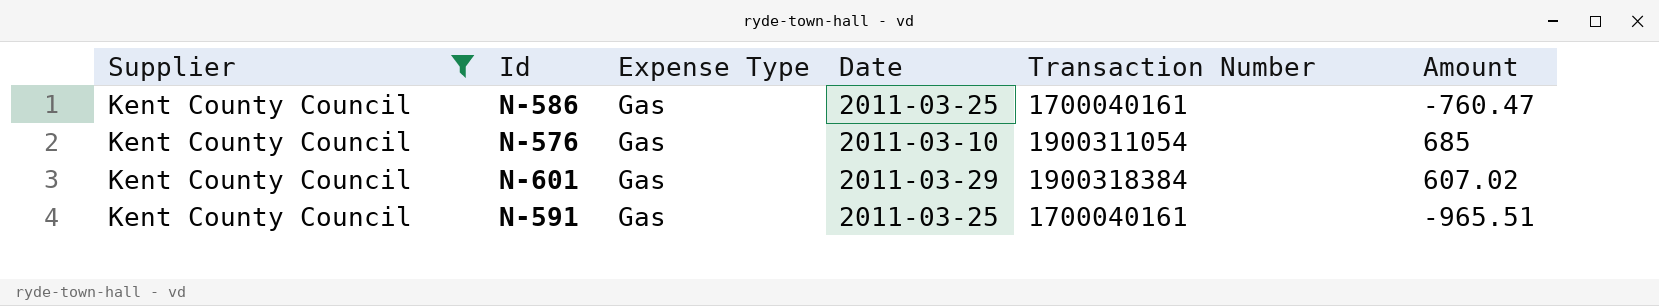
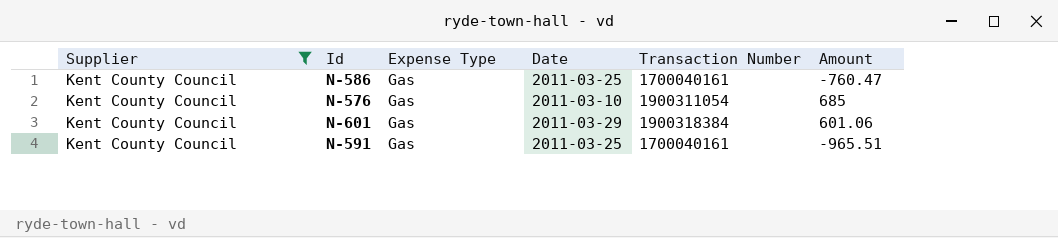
N-601 | Amount: 607.02 -> 601.06

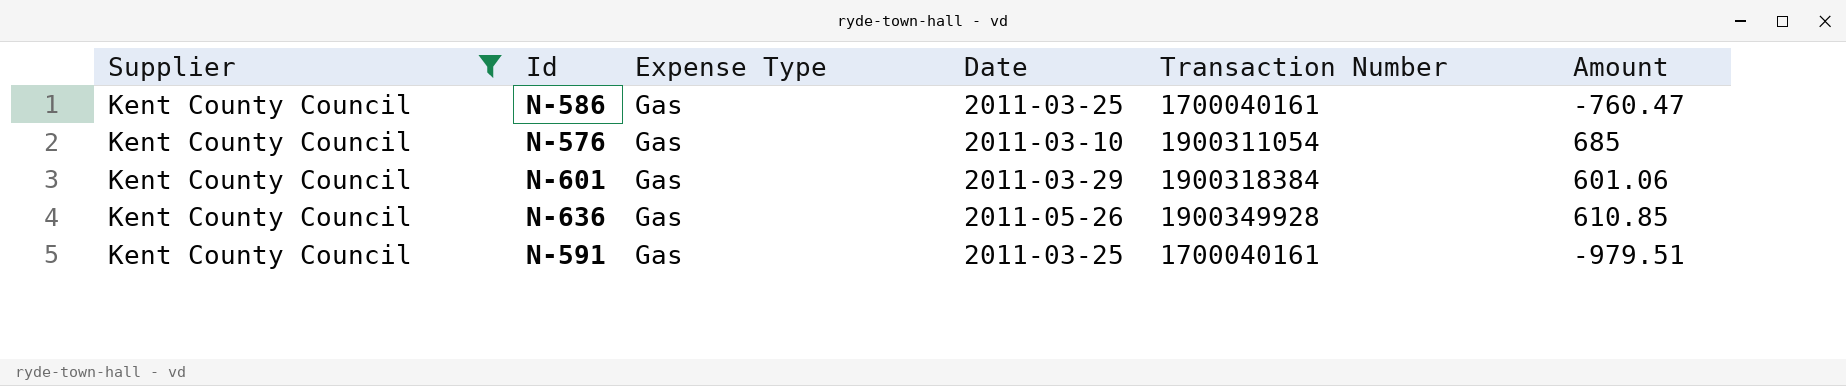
row N-636: none -> Kent County Council | Gas | 2011-05-26 | 1900349928 | 610.85
N-591 | Amount: -965.51 -> -979.51

